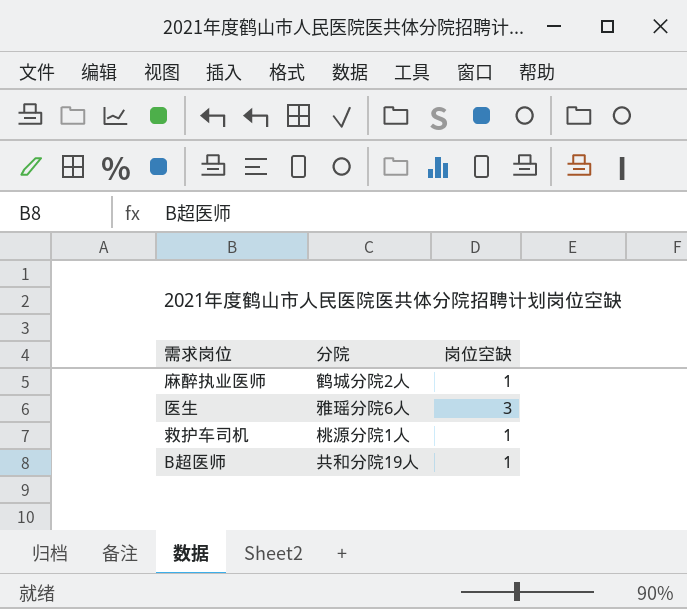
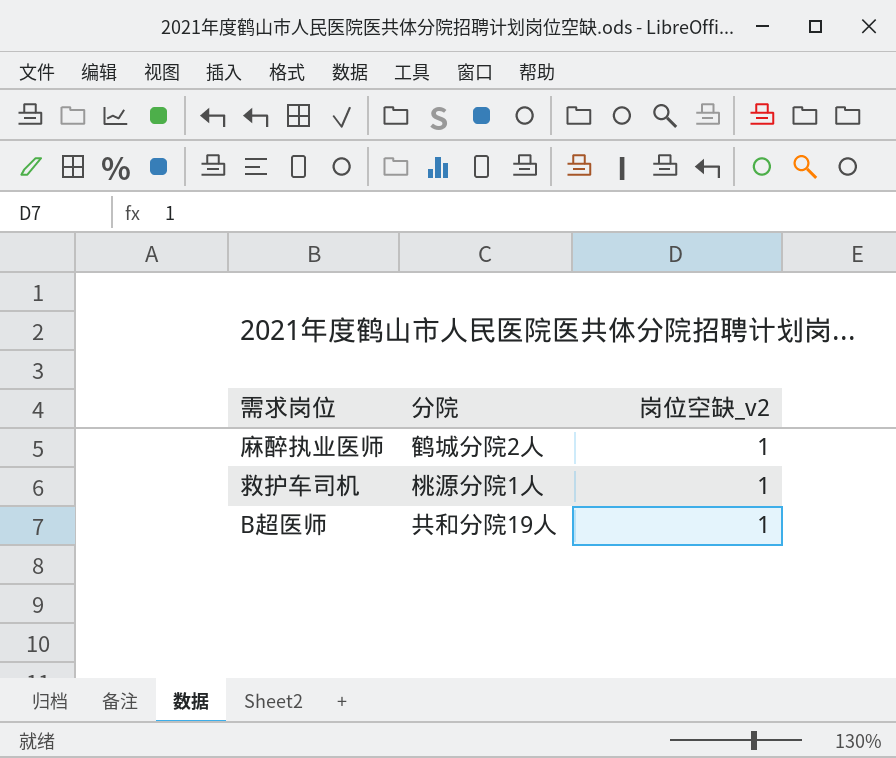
column name: 岗位空缺 -> 岗位空缺_v2
row 医生: 雅瑶分院6人 | 3 -> none

